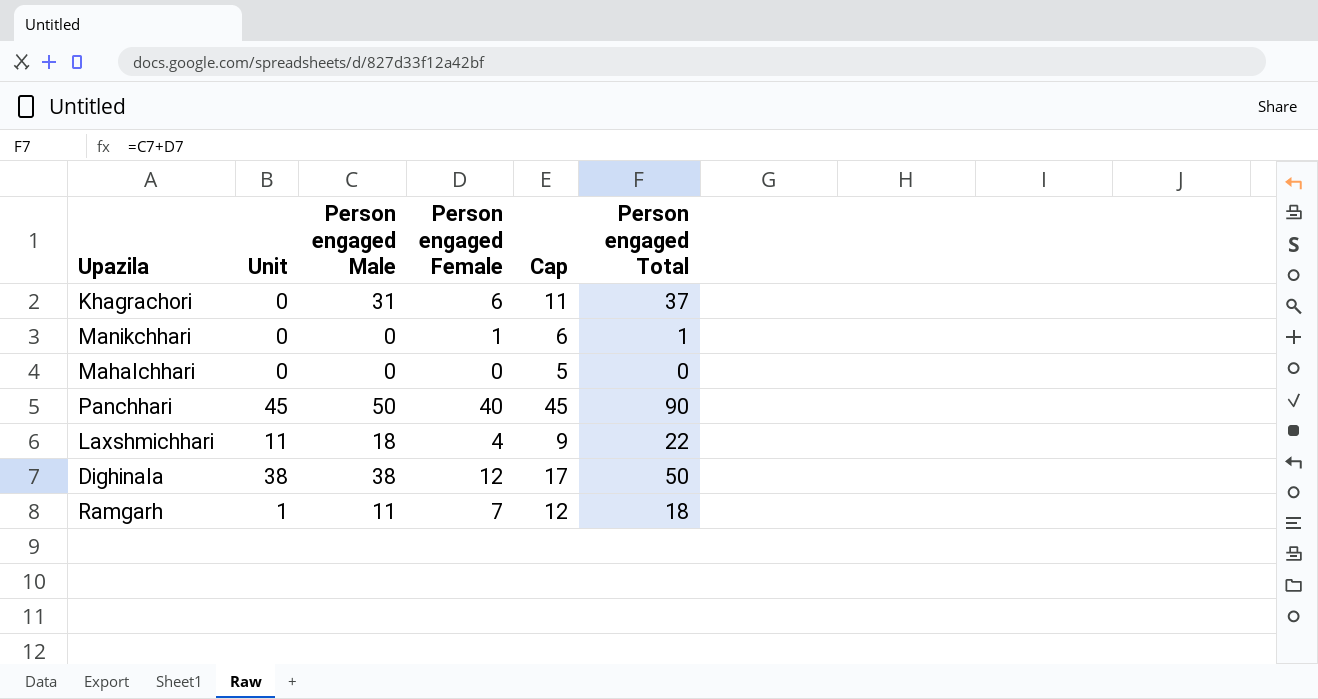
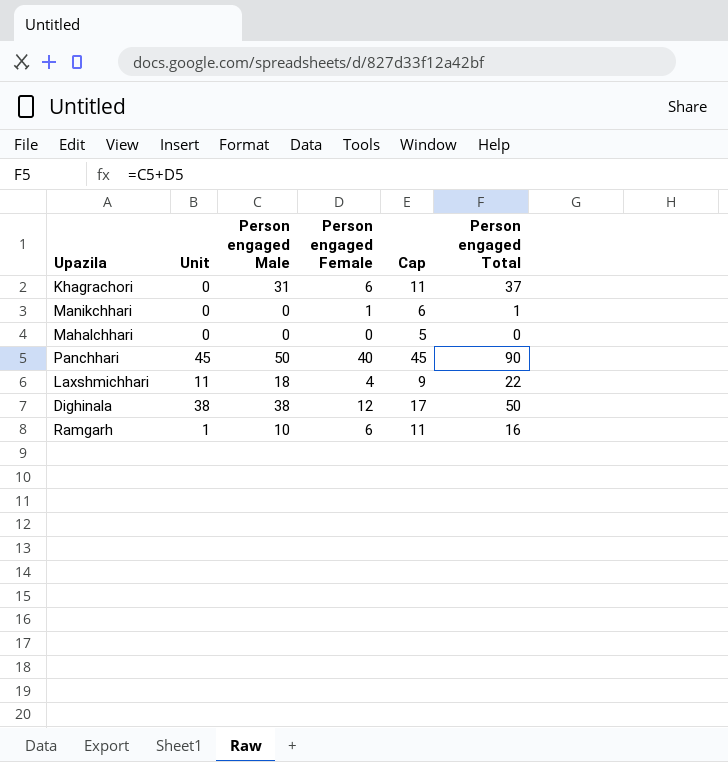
Ramgarh | Person engaged Male: 11 -> 10
Ramgarh | Person engaged Female: 7 -> 6
Ramgarh | Cap: 12 -> 11
Ramgarh | Person engaged Total: 18 -> 16

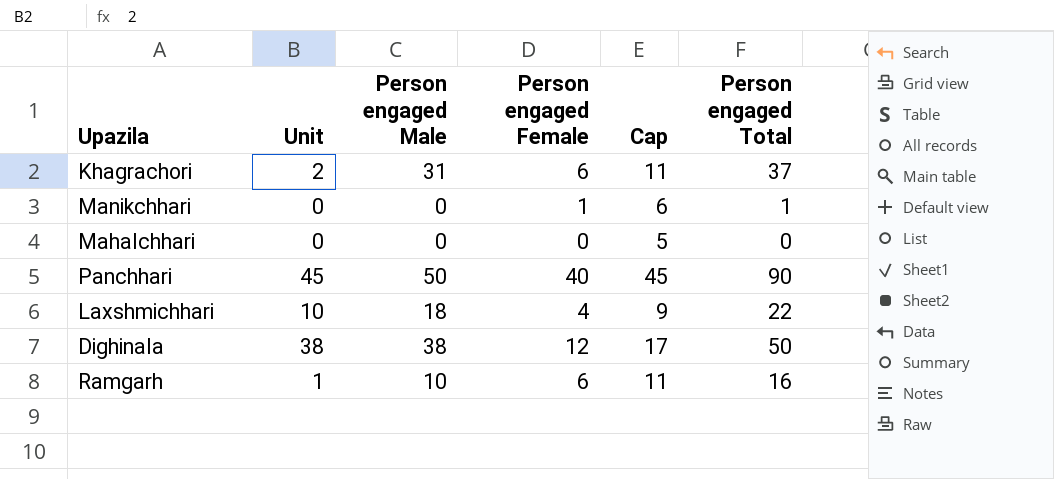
Khagrachori | Unit: 0 -> 2
Laxshmichhari | Unit: 11 -> 10

